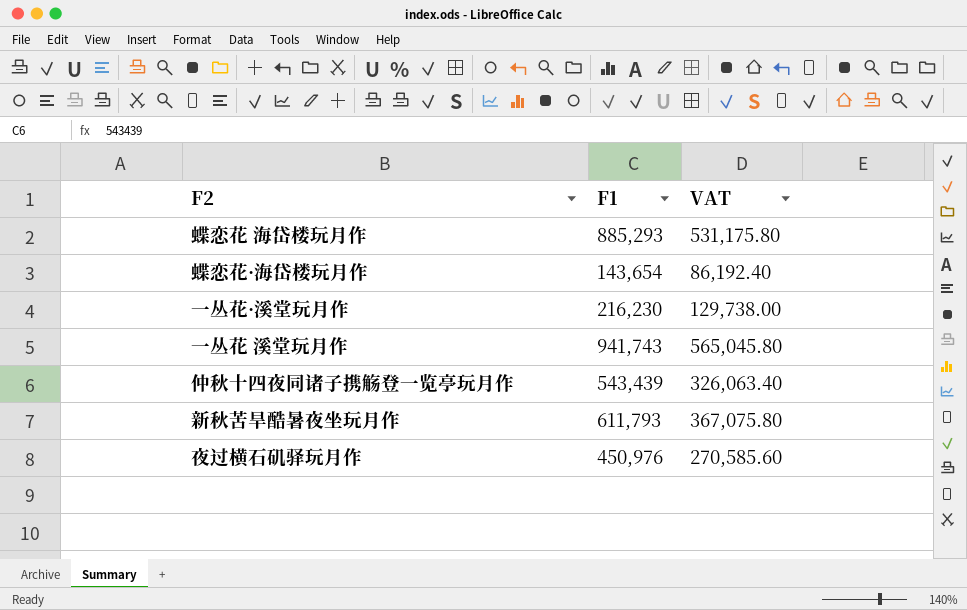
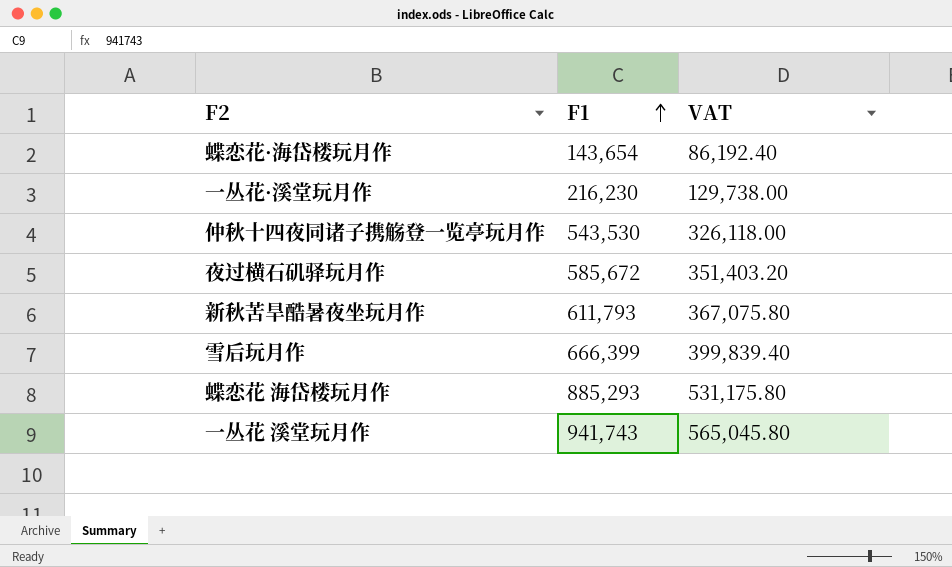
row order: none -> F1 ascending
仲秋十四夜同诸子携觞登一览亭玩月作 | F1: 543,439 -> 543,530
仲秋十四夜同诸子携觞登一览亭玩月作 | VAT: 326,063.40 -> 326,118.00
夜过横石矶驿玩月作 | F1: 450,976 -> 585,672
夜过横石矶驿玩月作 | VAT: 270,585.60 -> 351,403.20
row 雪后玩月作: none -> 666,399 | 399,839.40

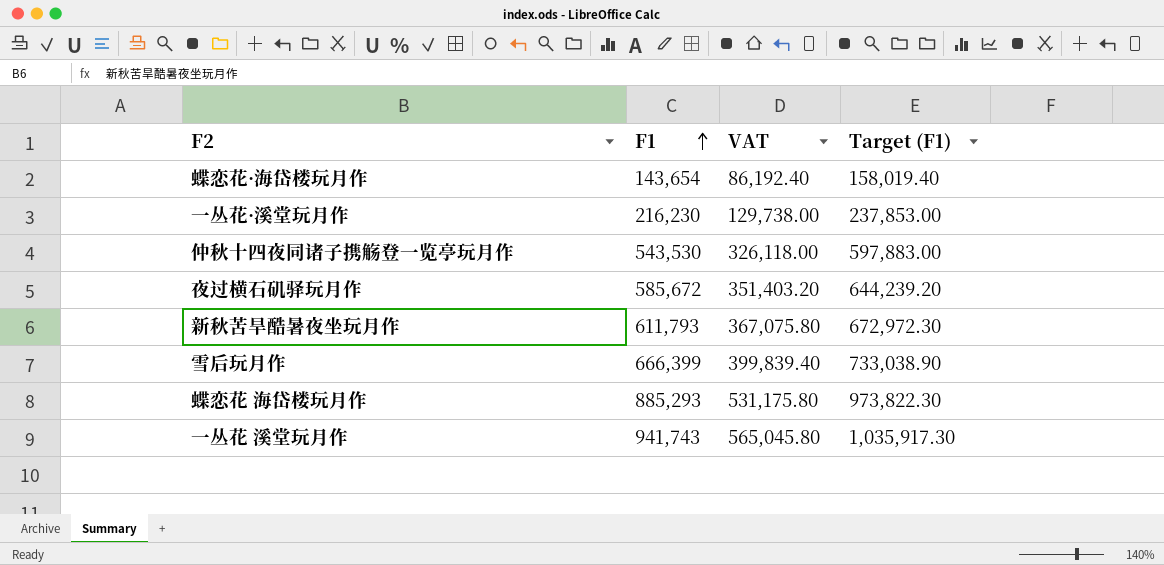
column Target (F1) | formula: none -> [F1] * 1.1

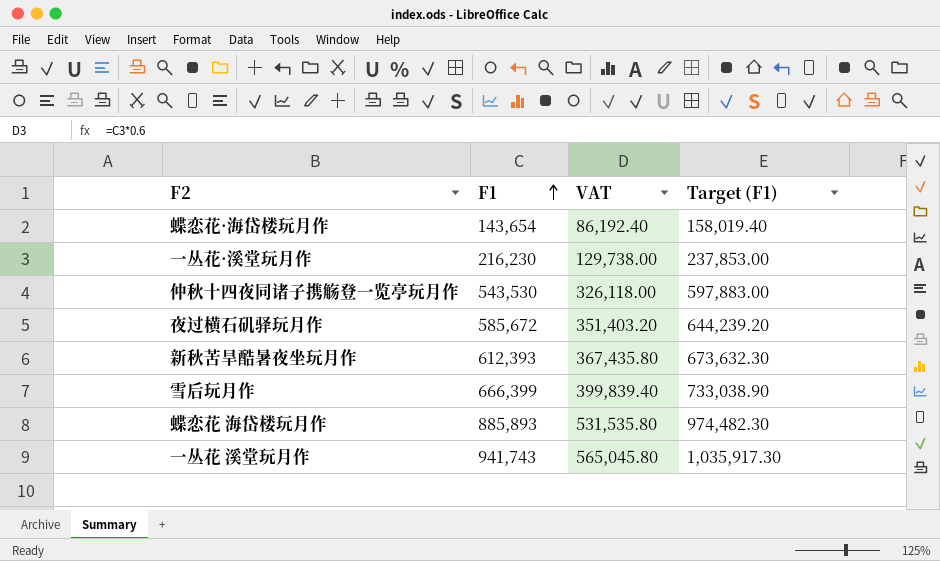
新秋苦旱酷暑夜坐玩月作 | F1: 611,793 -> 612,393
新秋苦旱酷暑夜坐玩月作 | VAT: 367,075.80 -> 367,435.80
新秋苦旱酷暑夜坐玩月作 | Target (F1): 672,972.30 -> 673,632.30
蝶恋花 海岱楼玩月作 | F1: 885,293 -> 885,893
蝶恋花 海岱楼玩月作 | VAT: 531,175.80 -> 531,535.80
蝶恋花 海岱楼玩月作 | Target (F1): 973,822.30 -> 974,482.30

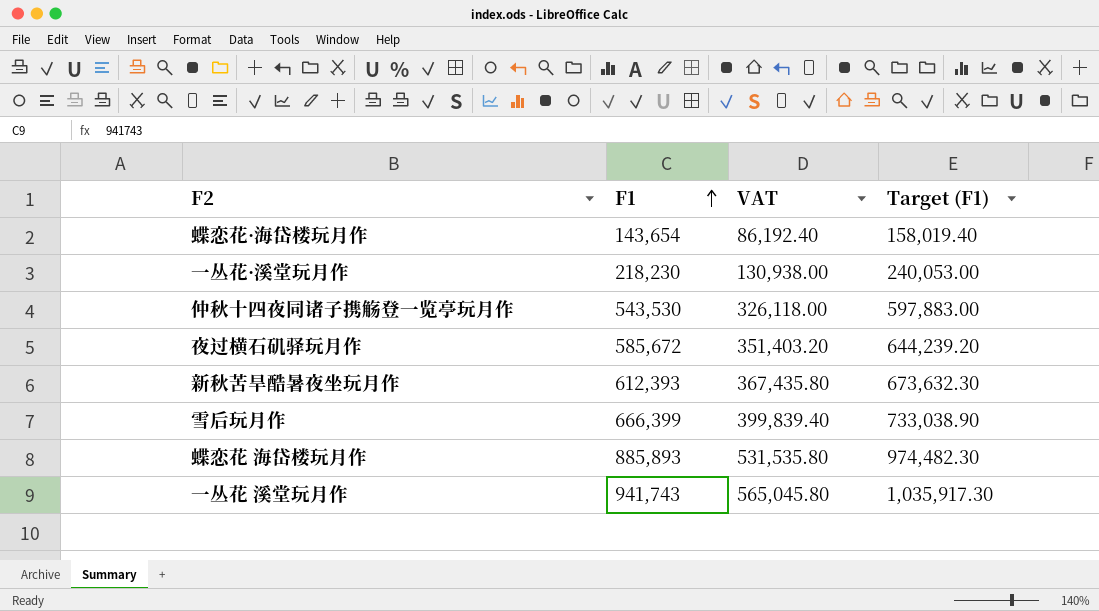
一丛花·溪堂玩月作 | F1: 216,230 -> 218,230
一丛花·溪堂玩月作 | VAT: 129,738.00 -> 130,938.00
一丛花·溪堂玩月作 | Target (F1): 237,853.00 -> 240,053.00

